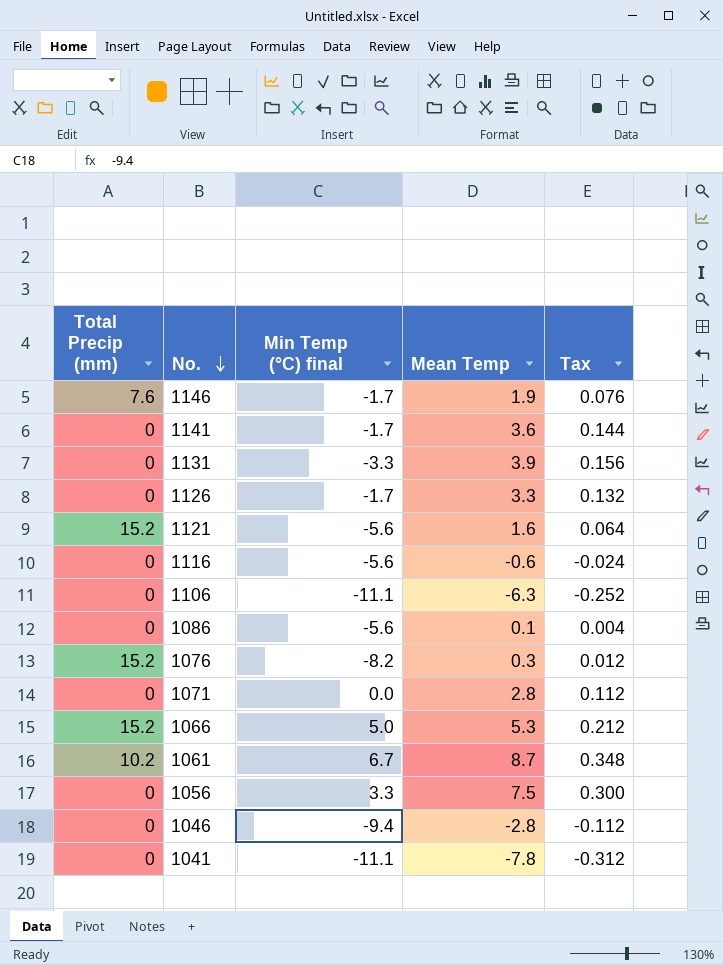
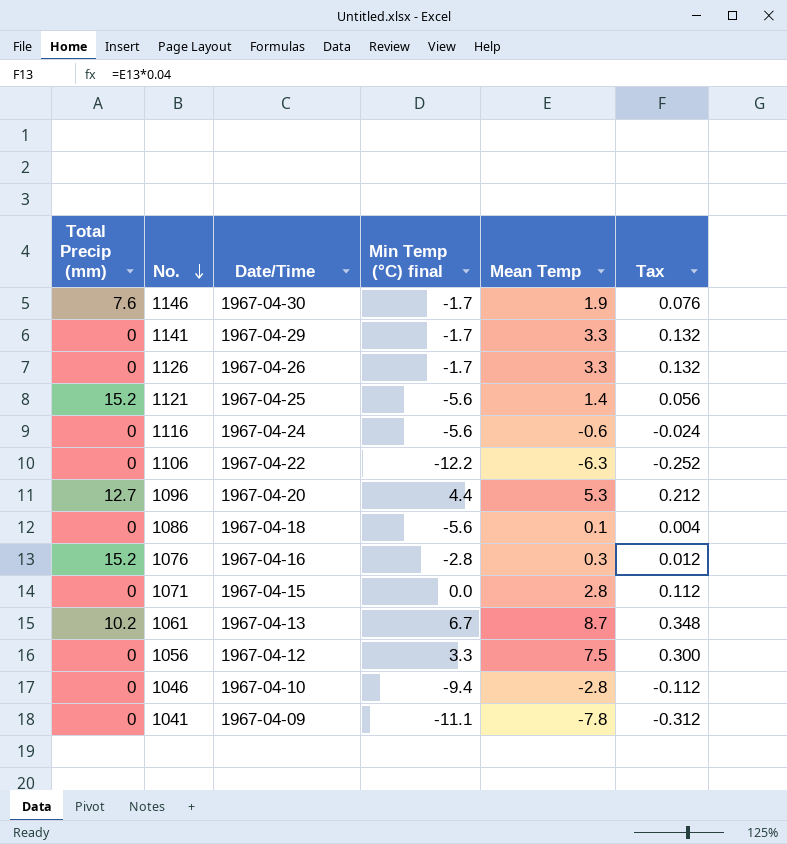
column Date/Time | position: none -> 3
row 1131: 0 | -3.3 | 3.9 | 0.156 -> none
row 1066: 15.2 | 5.0 | 5.3 | 0.212 -> none
1141 | Mean Temp: 3.6 -> 3.3
1141 | Tax: 0.144 -> 0.132
1121 | Mean Temp: 1.6 -> 1.4
1121 | Tax: 0.064 -> 0.056
1106 | Min Temp (°C) final: -11.1 -> -12.2
row 1096: none -> 12.7 | 1967-04-20 | 4.4 | 5.3 | 0.212
1076 | Min Temp (°C) final: -8.2 -> -2.8

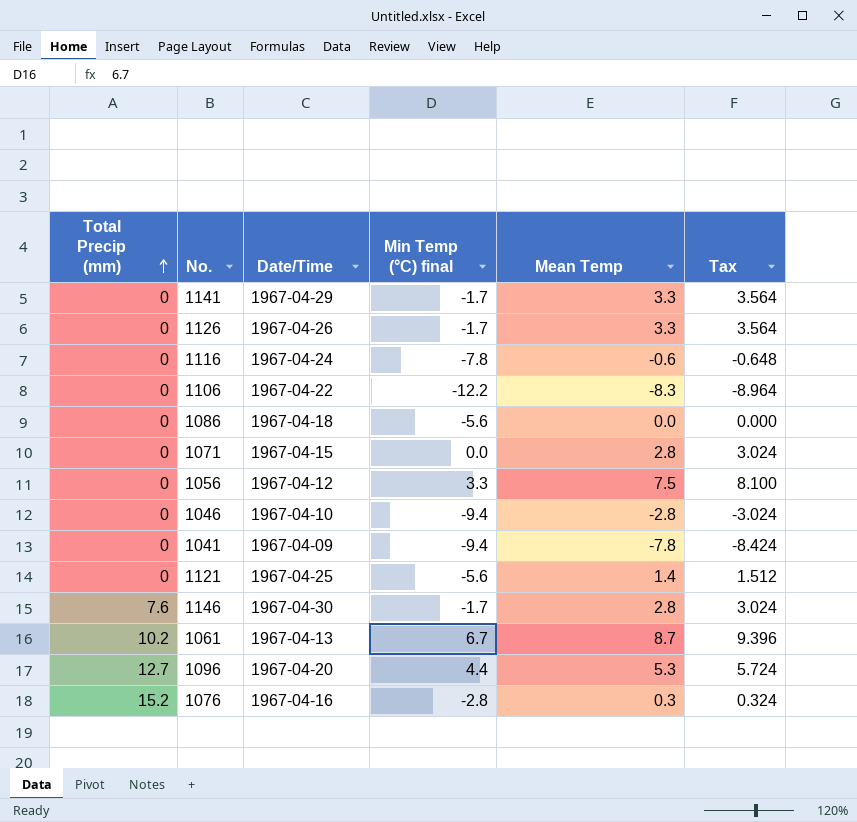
row order: No. descending -> Total Precip (mm) ascending
column Tax | formula: [Mean Temp] * 0.04 -> [Mean Temp] * 1.08
1116 | Min Temp (°C) final: -5.6 -> -7.8
1106 | Mean Temp: -6.3 -> -8.3
1086 | Mean Temp: 0.1 -> 0.0
1041 | Min Temp (°C) final: -11.1 -> -9.4
1121 | Total Precip (mm): 15.2 -> 0
1146 | Mean Temp: 1.9 -> 2.8

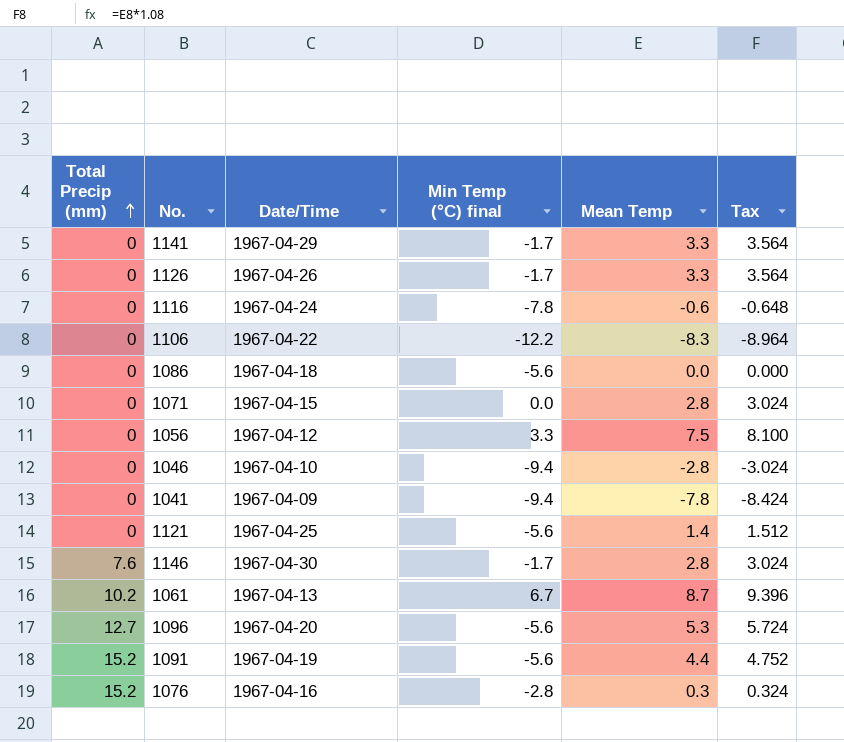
1096 | Min Temp (°C) final: 4.4 -> -5.6
row 1091: none -> 15.2 | 1967-04-19 | -5.6 | 4.4 | 4.752

